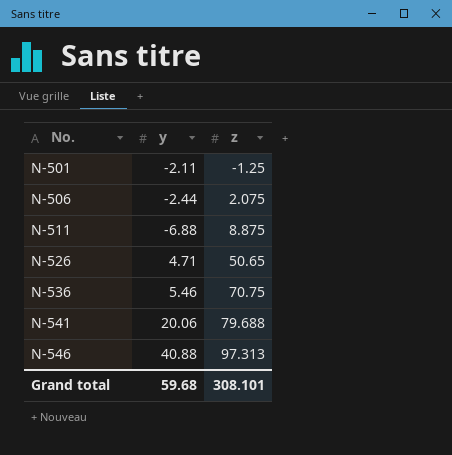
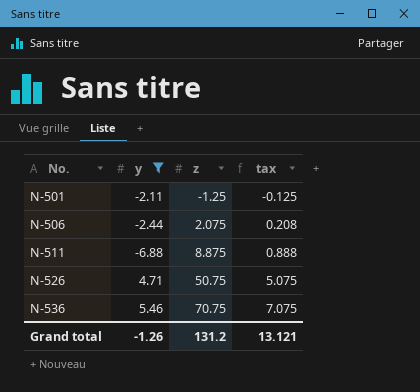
filter: none -> y <= 5.46
column tax | formula: none -> [z] * 0.1
N-526 | z: 50.65 -> 50.75
Grand total | y: 59.68 -> -1.26
Grand total | z: 308.101 -> 131.2

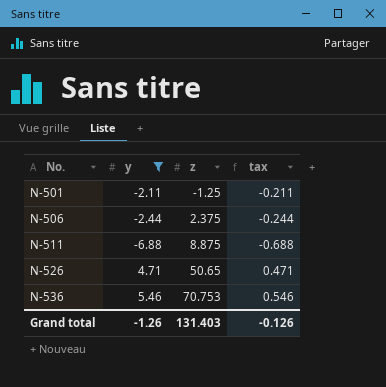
column tax | formula: [z] * 0.1 -> [y] * 0.1
N-506 | z: 2.075 -> 2.375
N-526 | z: 50.75 -> 50.65
N-536 | z: 70.75 -> 70.753
Grand total | z: 131.2 -> 131.403
Grand total | tax: 13.121 -> -0.126

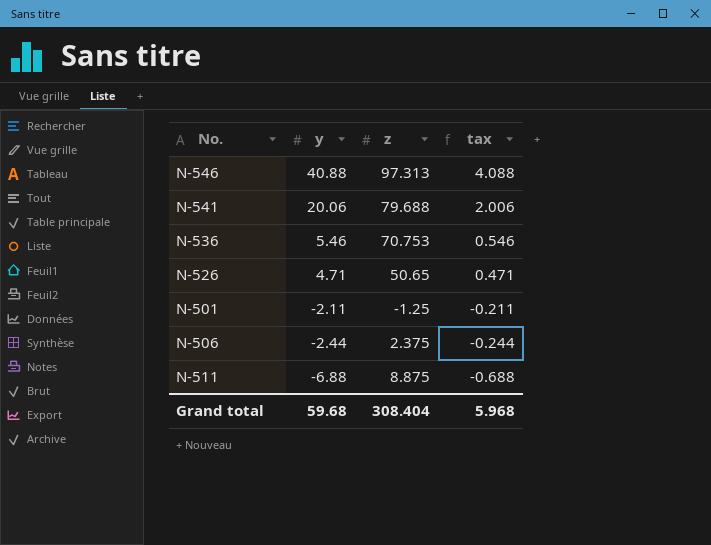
filter: y <= 5.46 -> none
row order: No. ascending -> y descending
Grand total | y: -1.26 -> 59.68
Grand total | z: 131.403 -> 308.404
Grand total | tax: -0.126 -> 5.968

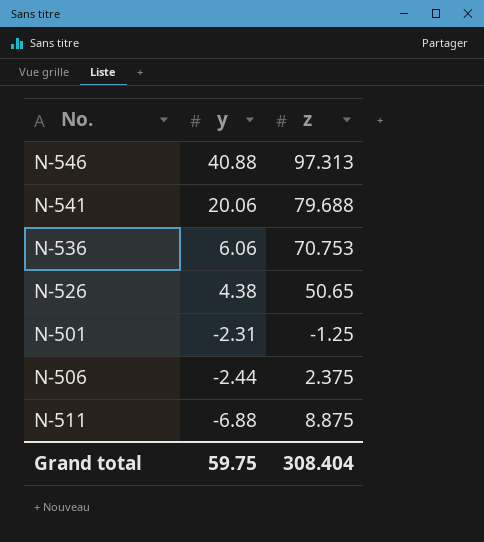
column tax | formula: [y] * 0.1 -> none
N-536 | y: 5.46 -> 6.06
N-526 | y: 4.71 -> 4.38
N-501 | y: -2.11 -> -2.31
Grand total | y: 59.68 -> 59.75

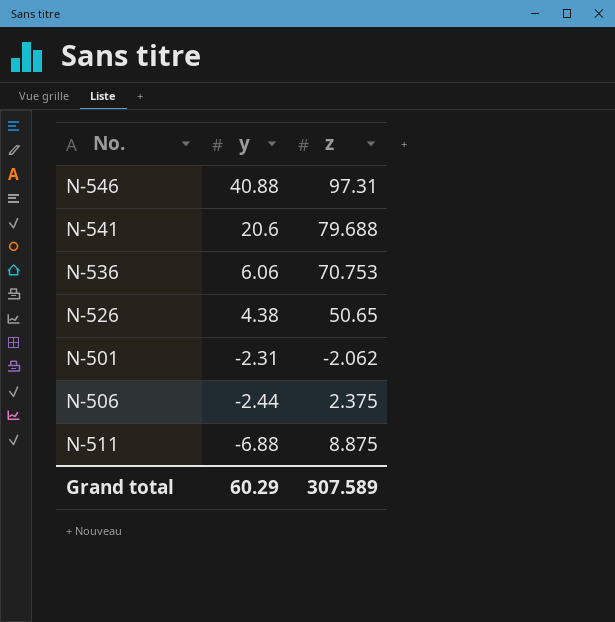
N-546 | z: 97.313 -> 97.31
N-541 | y: 20.06 -> 20.6
N-501 | z: -1.25 -> -2.062
Grand total | y: 59.75 -> 60.29
Grand total | z: 308.404 -> 307.589

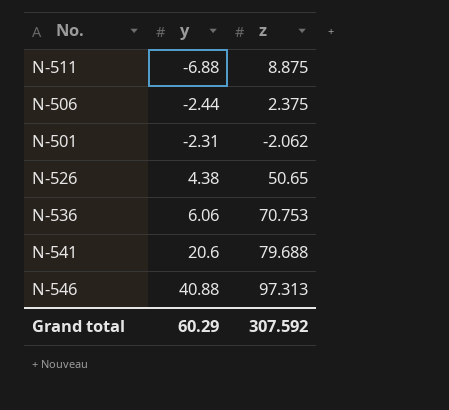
row order: y descending -> y ascending
N-546 | z: 97.31 -> 97.313
Grand total | z: 307.589 -> 307.592

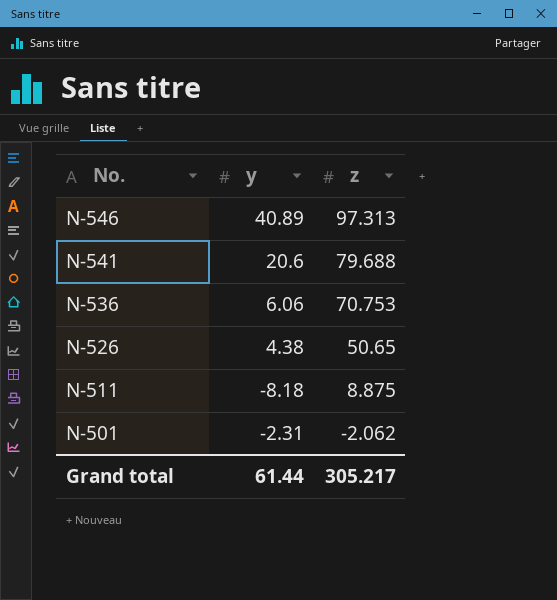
row order: y ascending -> No. descending
row N-506: -2.44 | 2.375 -> none
N-546 | y: 40.88 -> 40.89
N-511 | y: -6.88 -> -8.18
Grand total | y: 60.29 -> 61.44
Grand total | z: 307.592 -> 305.217

